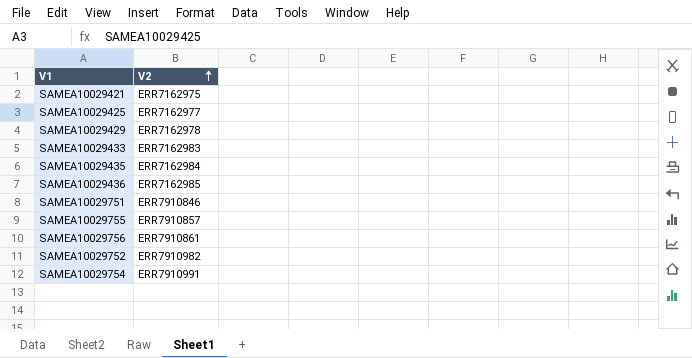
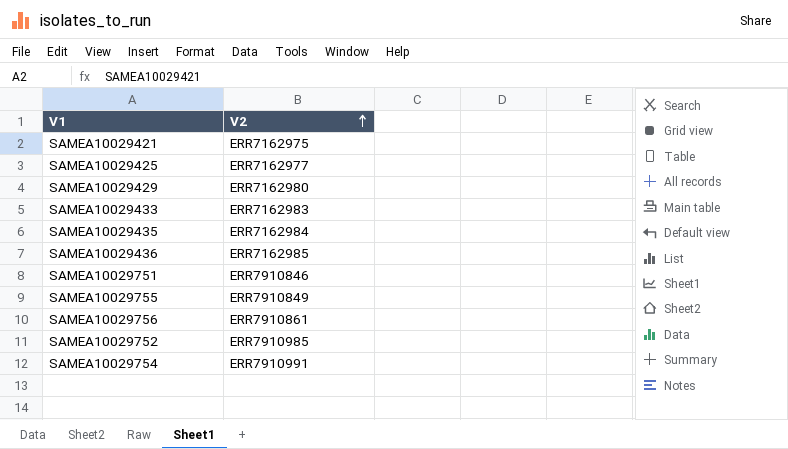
SAMEA10029429 | V2: ERR7162978 -> ERR7162980
SAMEA10029755 | V2: ERR7910857 -> ERR7910849
SAMEA10029752 | V2: ERR7910982 -> ERR7910985

